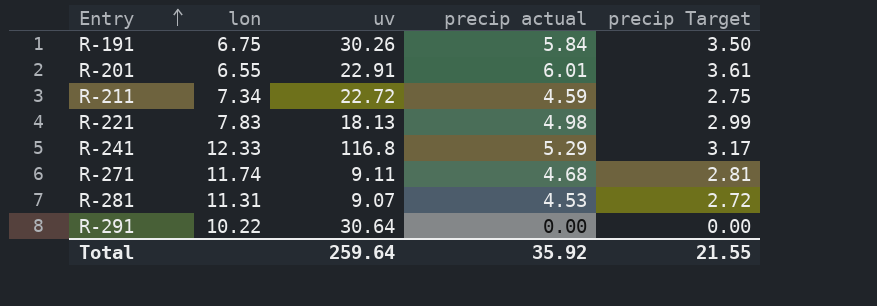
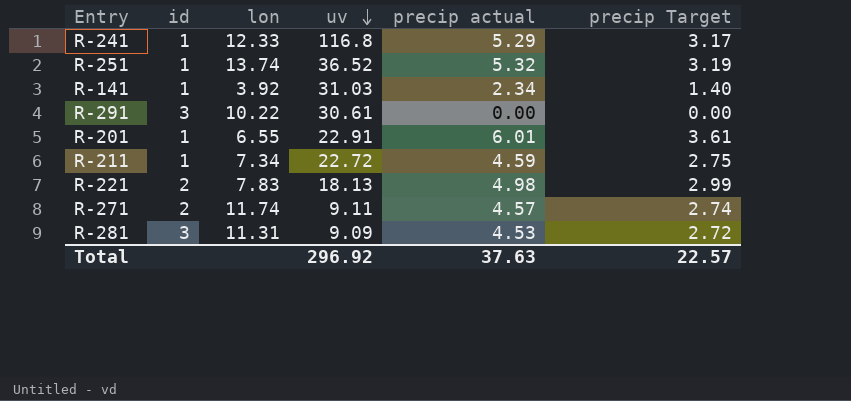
row order: Entry ascending -> uv descending
column id | position: none -> 2
row R-191: 6.75 | 30.26 | 5.84 | 3.50 -> none
row R-251: none -> 1 | 13.74 | 36.52 | 5.32 | 3.19
row R-141: none -> 1 | 3.92 | 31.03 | 2.34 | 1.40
R-291 | uv: 30.64 -> 30.61
R-271 | precip actual: 4.68 -> 4.57
R-271 | precip Target: 2.81 -> 2.74
R-281 | uv: 9.07 -> 9.09
Total | uv: 259.64 -> 296.92
Total | precip actual: 35.92 -> 37.63
Total | precip Target: 21.55 -> 22.57

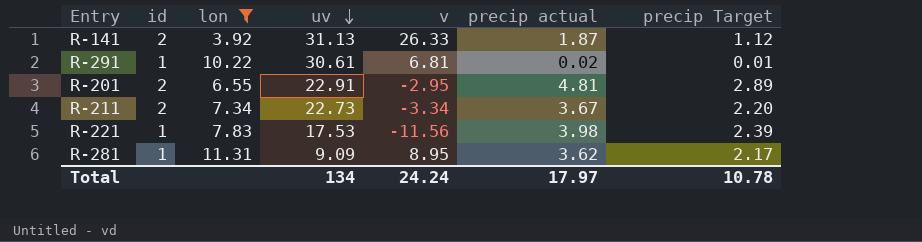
filter: none -> lon <= 11.31
column v | position: none -> 5
R-141 | id: 1 -> 2
R-141 | uv: 31.03 -> 31.13
R-141 | precip actual: 2.34 -> 1.87
R-141 | precip Target: 1.40 -> 1.12
R-291 | id: 3 -> 1
R-291 | precip actual: 0.00 -> 0.02
R-291 | precip Target: 0.00 -> 0.01
R-201 | id: 1 -> 2
R-201 | precip actual: 6.01 -> 4.81
R-201 | precip Target: 3.61 -> 2.89
R-211 | id: 1 -> 2
R-211 | uv: 22.72 -> 22.73
R-211 | precip actual: 4.59 -> 3.67
R-211 | precip Target: 2.75 -> 2.20
R-221 | id: 2 -> 1
R-221 | uv: 18.13 -> 17.53
R-221 | precip actual: 4.98 -> 3.98
R-221 | precip Target: 2.99 -> 2.39
R-281 | id: 3 -> 1
R-281 | precip actual: 4.53 -> 3.62
R-281 | precip Target: 2.72 -> 2.17
Total | uv: 296.92 -> 134
Total | precip actual: 37.63 -> 17.97
Total | precip Target: 22.57 -> 10.78

